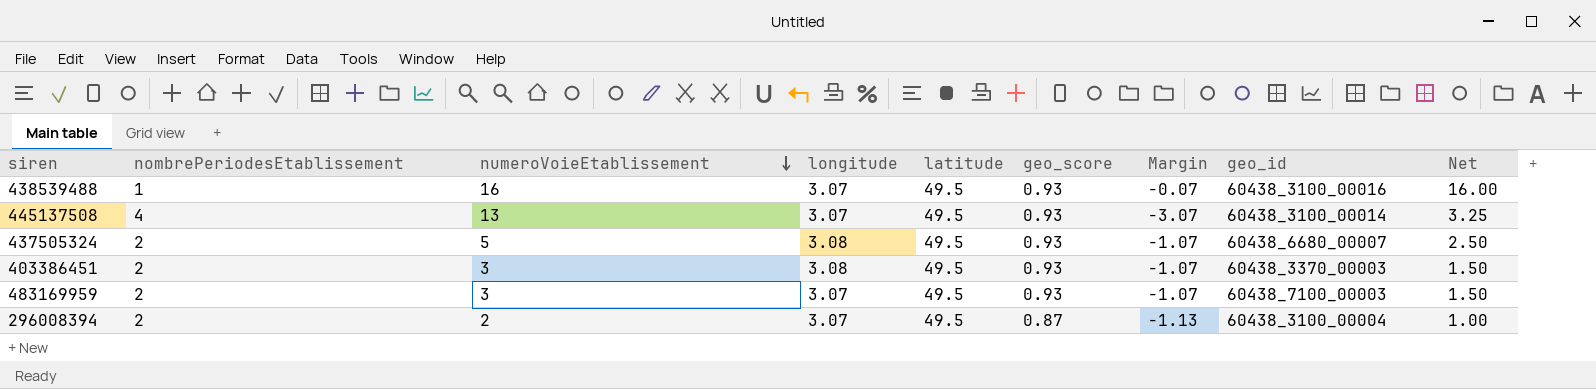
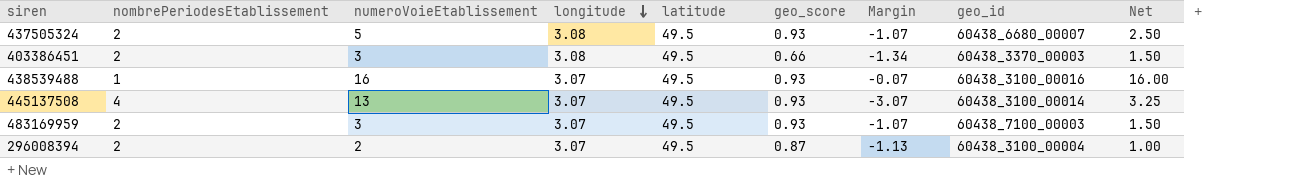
row order: numeroVoieEtablissement descending -> longitude descending
403386451 | geo_score: 0.93 -> 0.66
403386451 | Margin: -1.07 -> -1.34

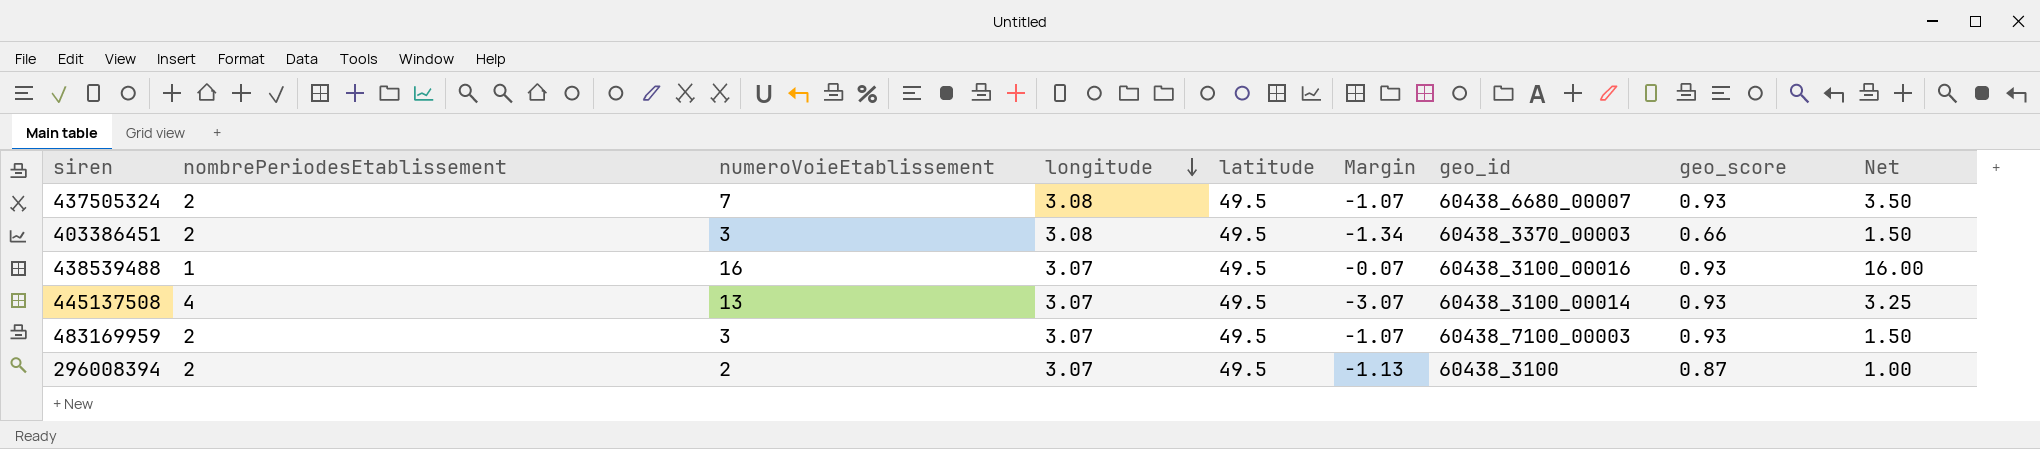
column geo_score | position: 6 -> 8
437505324 | numeroVoieEtablissement: 5 -> 7
437505324 | Net: 2.50 -> 3.50
296008394 | geo_id: 60438_3100_00004 -> 60438_3100

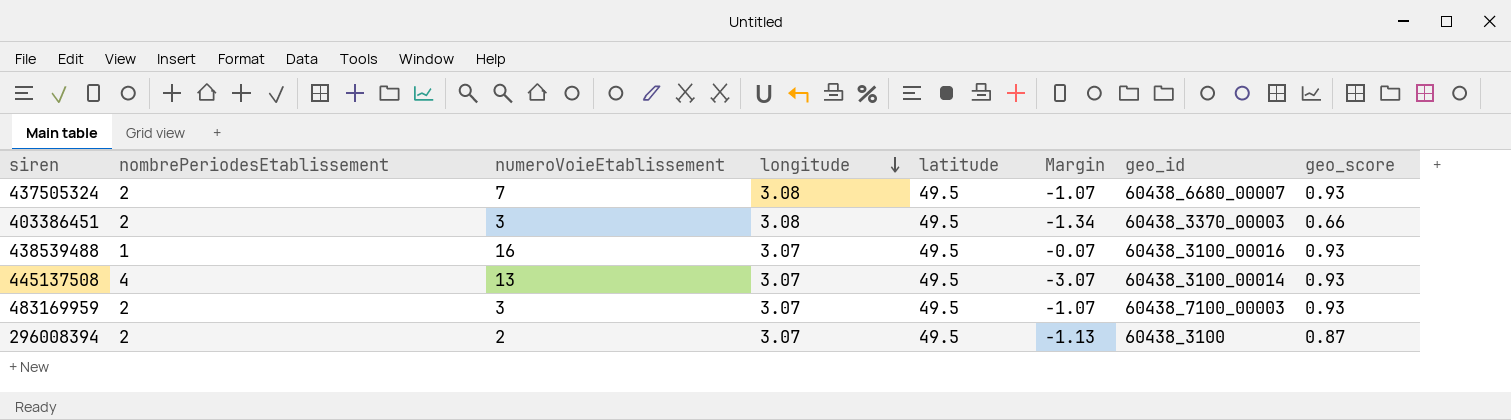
column Net | formula: [numeroVoieEtablissement] / [nombrePeriodesEtablissement] -> none

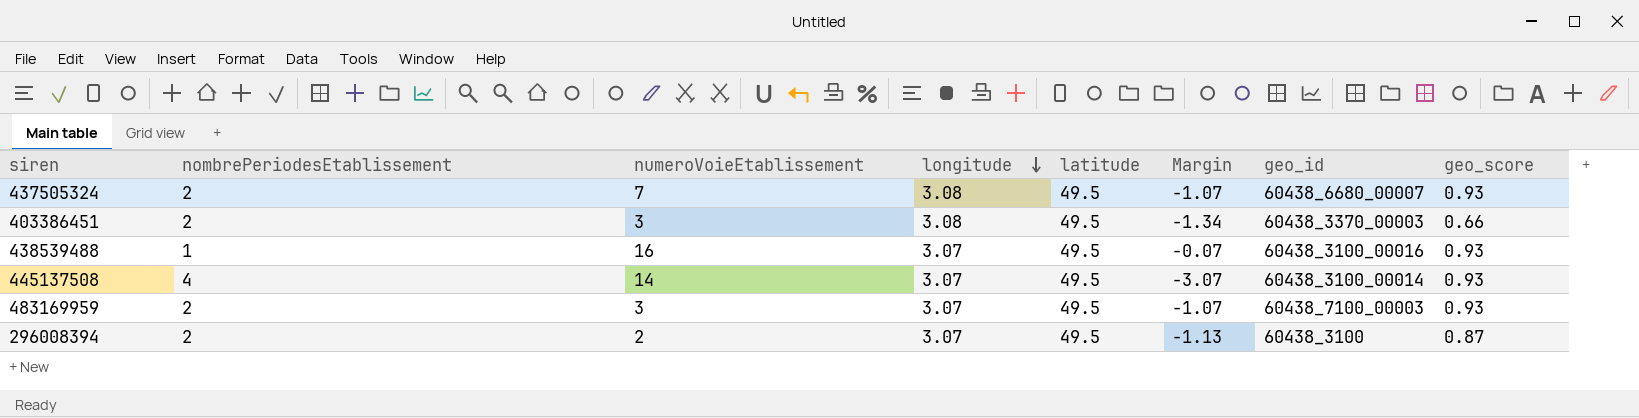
445137508 | numeroVoieEtablissement: 13 -> 14

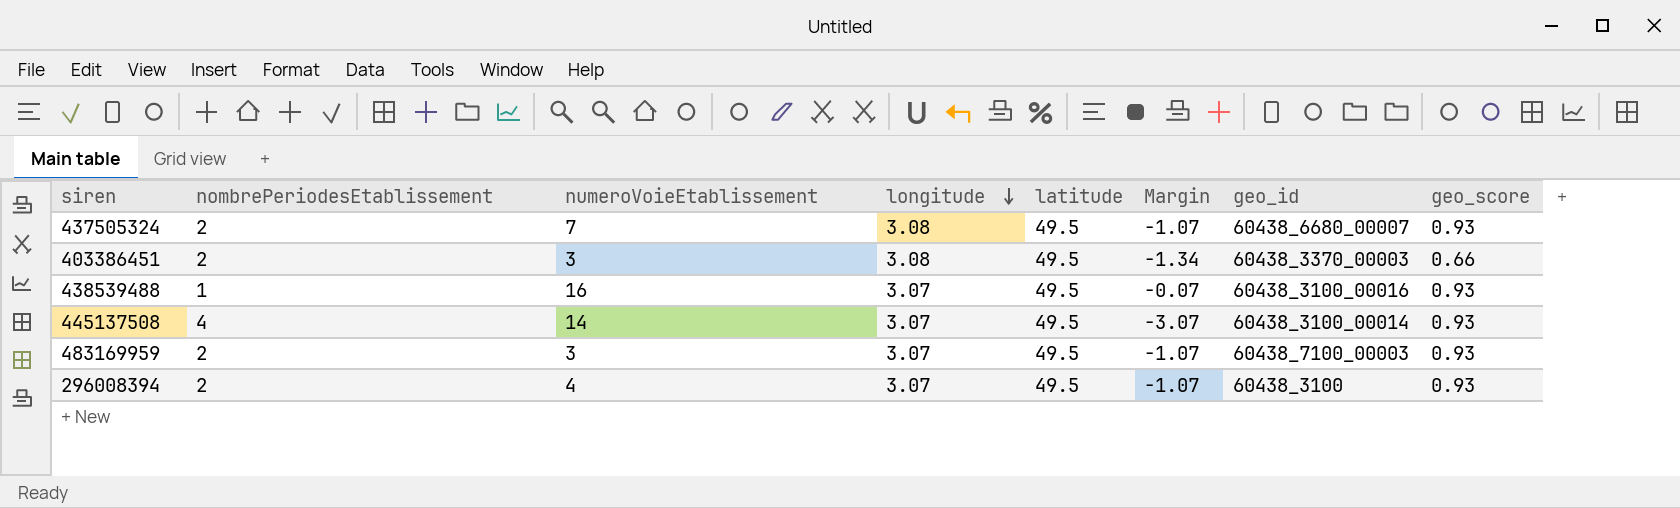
296008394 | numeroVoieEtablissement: 2 -> 4
296008394 | Margin: -1.13 -> -1.07
296008394 | geo_score: 0.87 -> 0.93

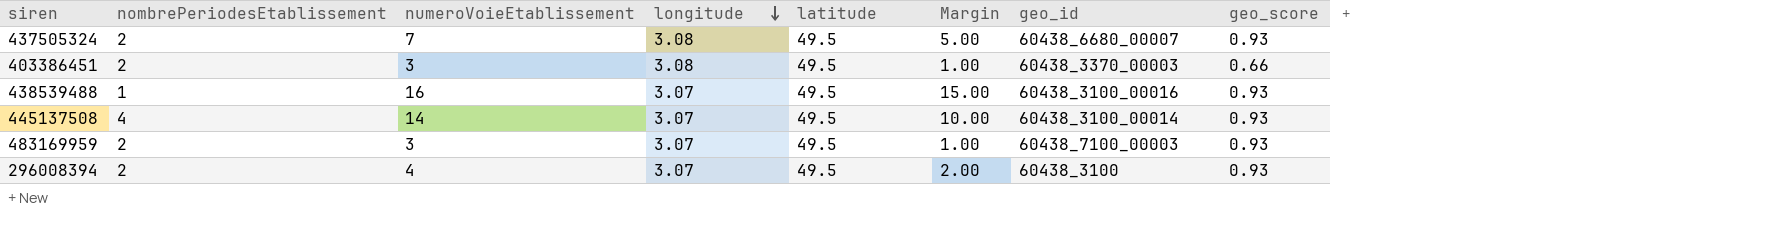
column Margin | formula: [geo_score] - [nombrePeriodesEtablissement] -> [numeroVoieEtablissement] - [nombrePeriodesEtablissement]

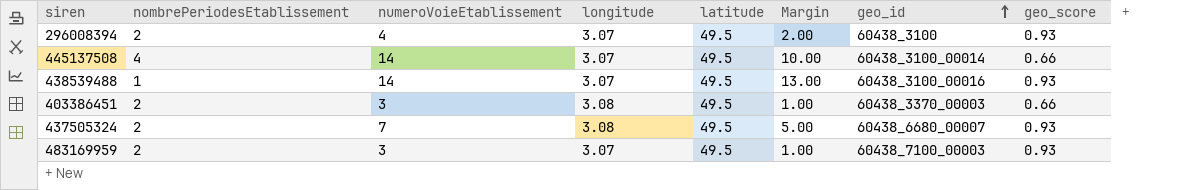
row order: longitude descending -> geo_id ascending
445137508 | geo_score: 0.93 -> 0.66
438539488 | numeroVoieEtablissement: 16 -> 14
438539488 | Margin: 15.00 -> 13.00

